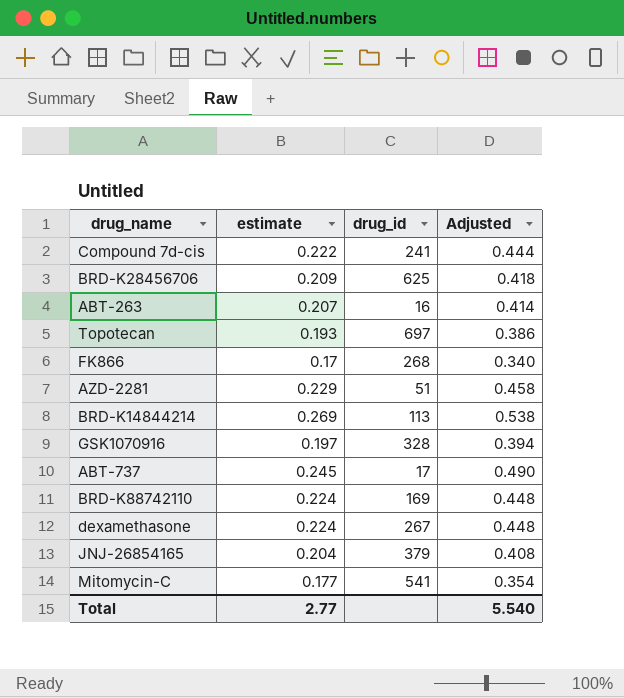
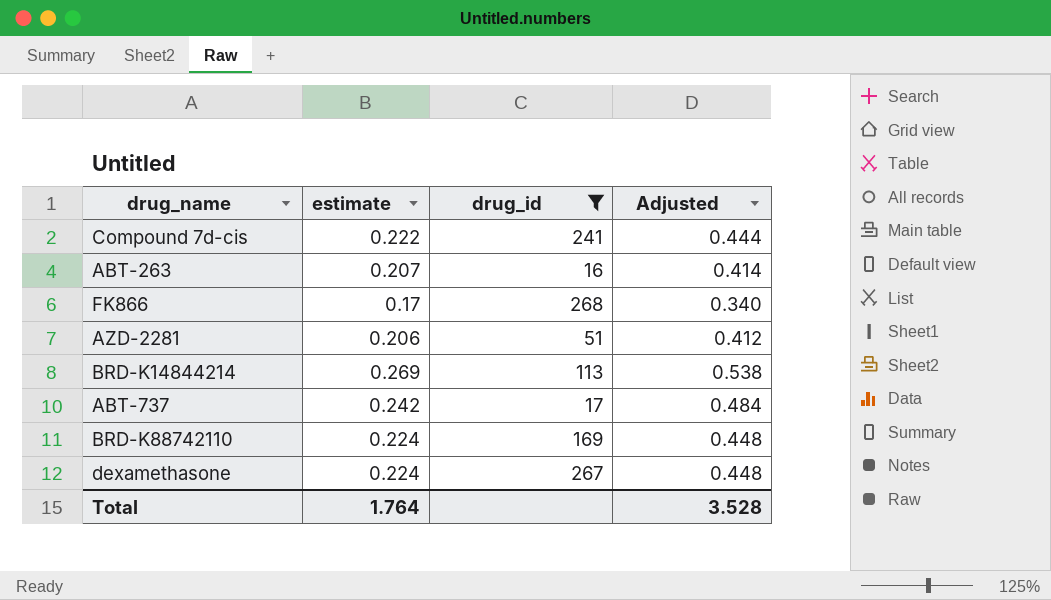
filter: none -> drug_id <= 268
AZD-2281 | estimate: 0.229 -> 0.206
AZD-2281 | Adjusted: 0.458 -> 0.412
ABT-737 | estimate: 0.245 -> 0.242
ABT-737 | Adjusted: 0.490 -> 0.484
Total | estimate: 2.77 -> 1.764
Total | Adjusted: 5.540 -> 3.528

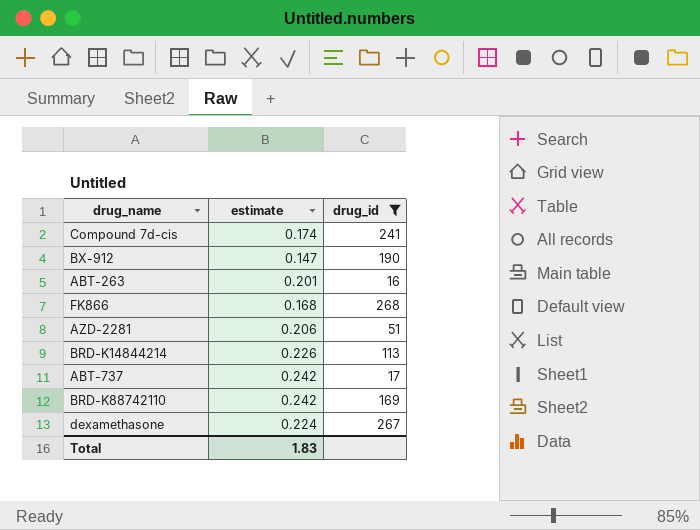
column Adjusted | formula: [estimate] * 2 -> none
Compound 7d-cis | estimate: 0.222 -> 0.174
row BX-912: none -> 0.147 | 190
ABT-263 | estimate: 0.207 -> 0.201
FK866 | estimate: 0.17 -> 0.168
BRD-K14844214 | estimate: 0.269 -> 0.226
BRD-K88742110 | estimate: 0.224 -> 0.242
Total | estimate: 1.764 -> 1.83

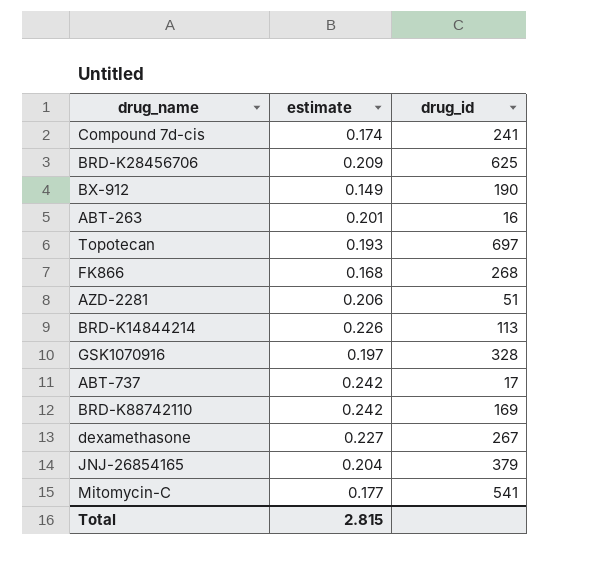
filter: drug_id <= 268 -> none
BX-912 | estimate: 0.147 -> 0.149
dexamethasone | estimate: 0.224 -> 0.227
Total | estimate: 1.83 -> 2.815

